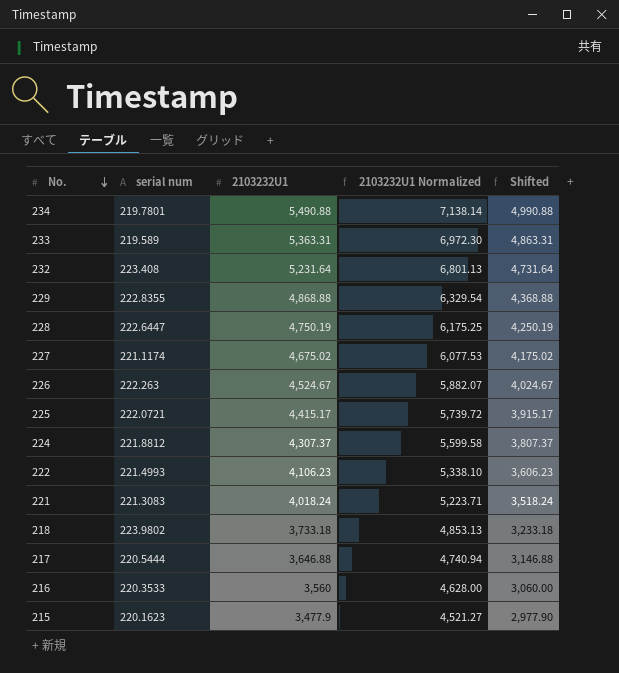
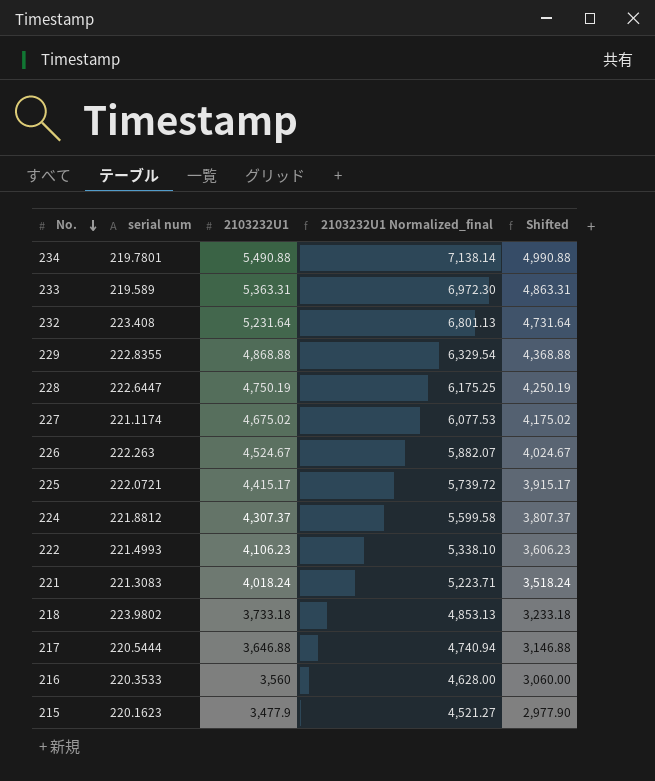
column name: 2103232U1 Normalized -> 2103232U1 Normalized_final

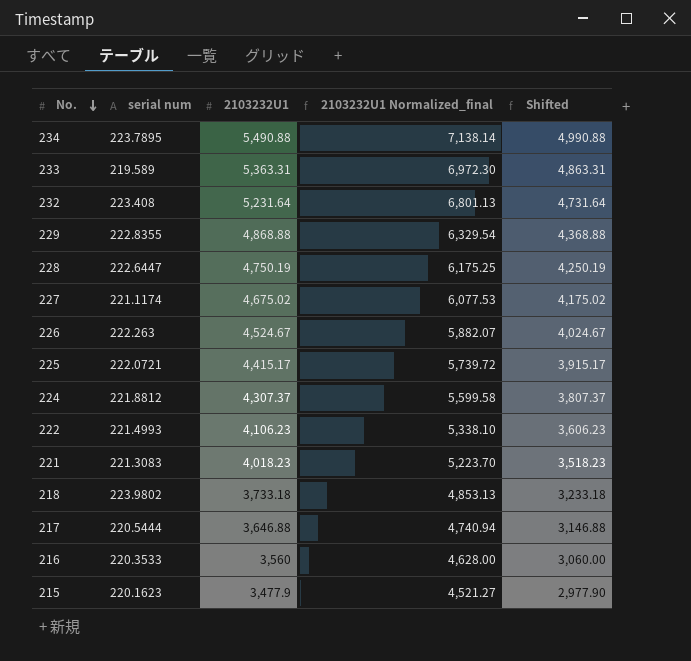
234 | serial num: 219.7801 -> 223.7895
221 | 2103232U1: 4,018.24 -> 4,018.23
221 | 2103232U1 Normalized_final: 5,223.71 -> 5,223.70
221 | Shifted: 3,518.24 -> 3,518.23

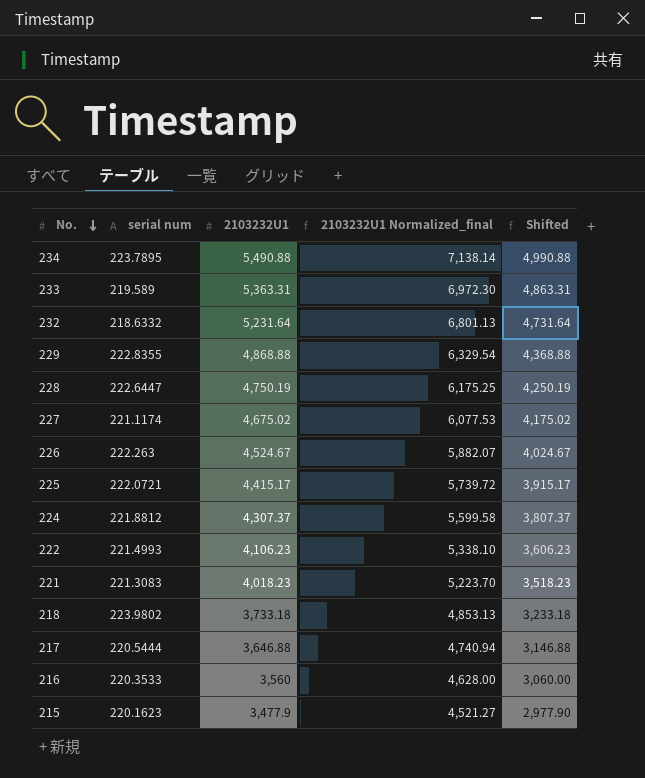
232 | serial num: 223.408 -> 218.6332

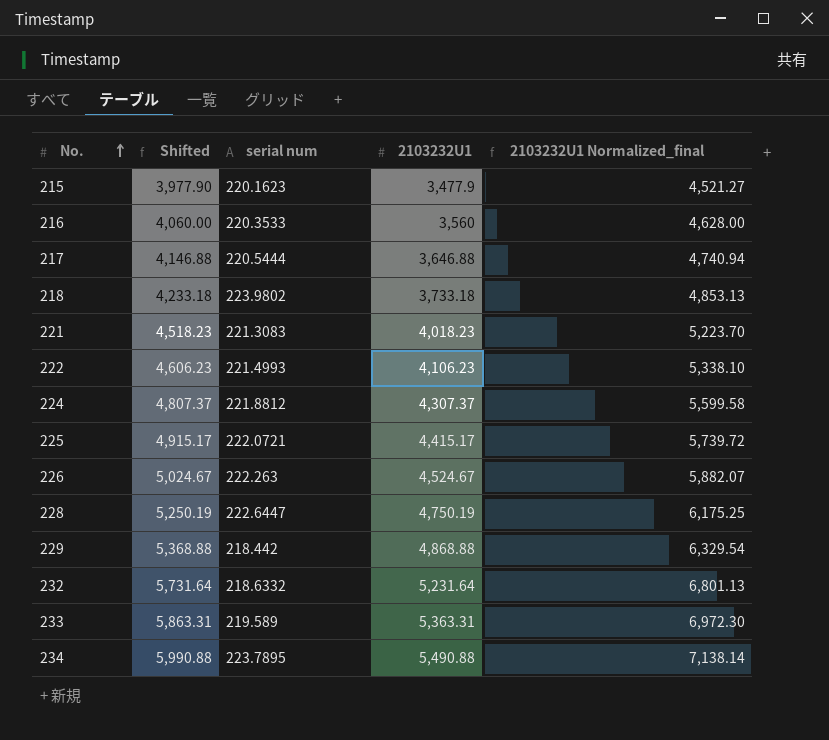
row order: No. descending -> No. ascending
column Shifted | formula: [2103232U1] - 500 -> [2103232U1] + 500
column Shifted | position: 5 -> 2
row 227: 221.1174 | 4,675.02 | 6,077.53 | 4,175.02 -> none
229 | serial num: 222.8355 -> 218.442

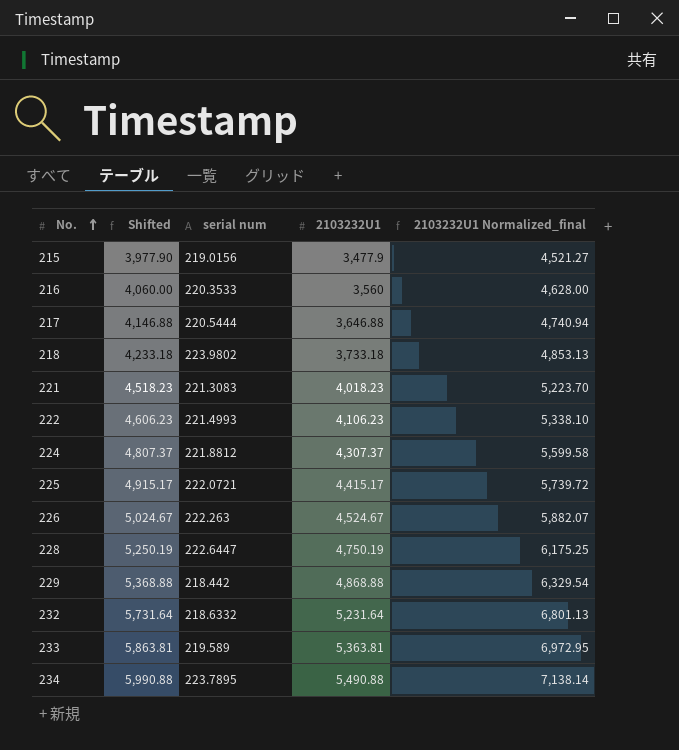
215 | serial num: 220.1623 -> 219.0156
233 | Shifted: 5,863.31 -> 5,863.81
233 | 2103232U1: 5,363.31 -> 5,363.81
233 | 2103232U1 Normalized_final: 6,972.30 -> 6,972.95

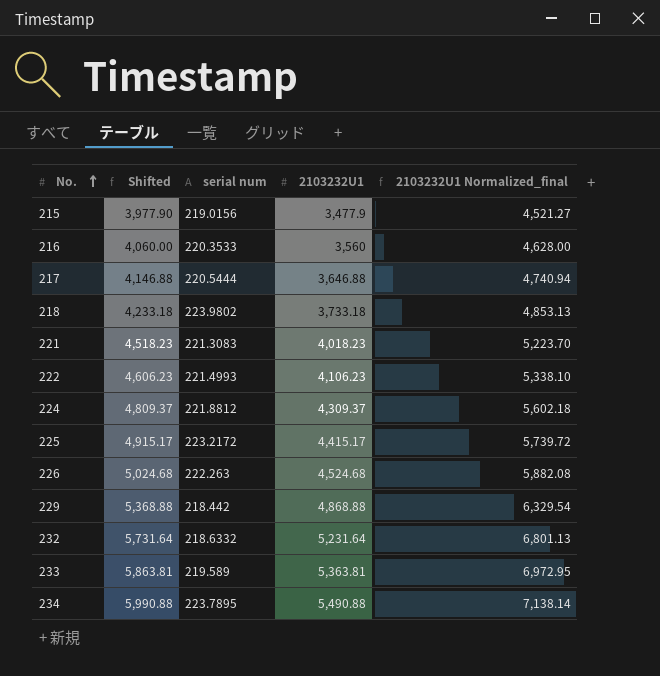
row 228: 5,250.19 | 222.6447 | 4,750.19 | 6,175.25 -> none
224 | Shifted: 4,807.37 -> 4,809.37
224 | 2103232U1: 4,307.37 -> 4,309.37
224 | 2103232U1 Normalized_final: 5,599.58 -> 5,602.18
225 | serial num: 222.0721 -> 223.2172
226 | Shifted: 5,024.67 -> 5,024.68
226 | 2103232U1: 4,524.67 -> 4,524.68
226 | 2103232U1 Normalized_final: 5,882.07 -> 5,882.08

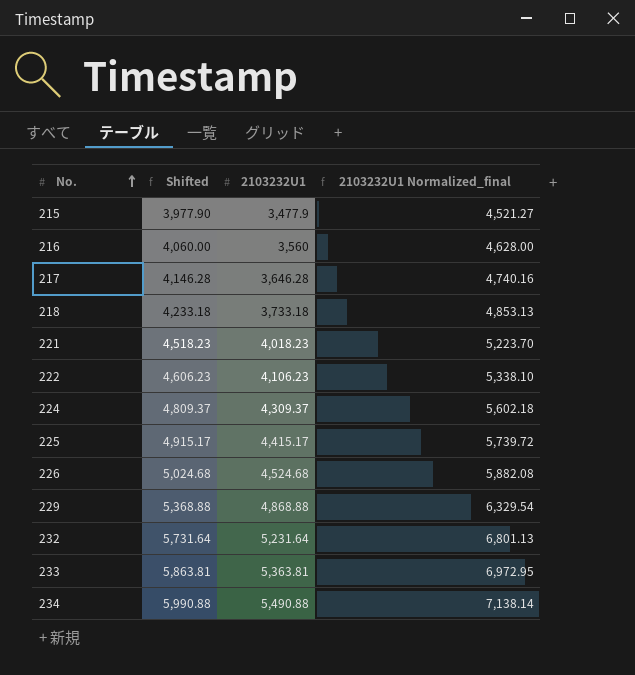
column serial num | position: 3 -> none
217 | Shifted: 4,146.88 -> 4,146.28
217 | 2103232U1: 3,646.88 -> 3,646.28
217 | 2103232U1 Normalized_final: 4,740.94 -> 4,740.16

